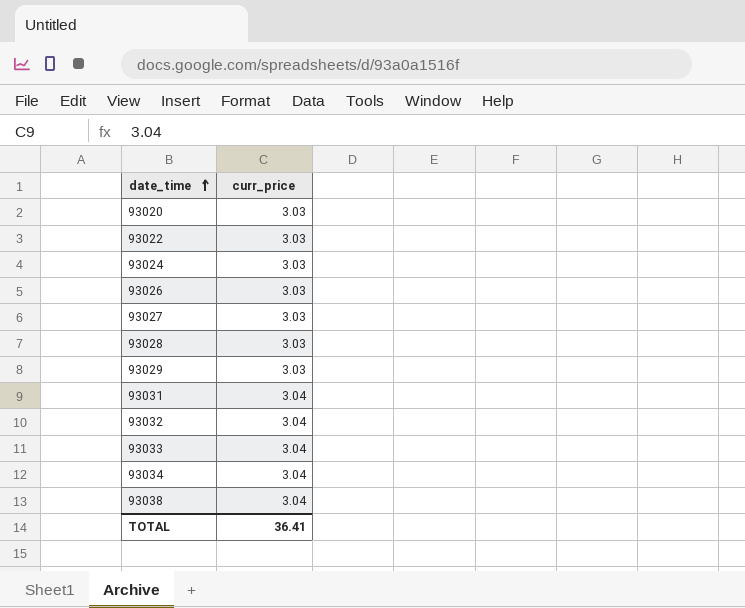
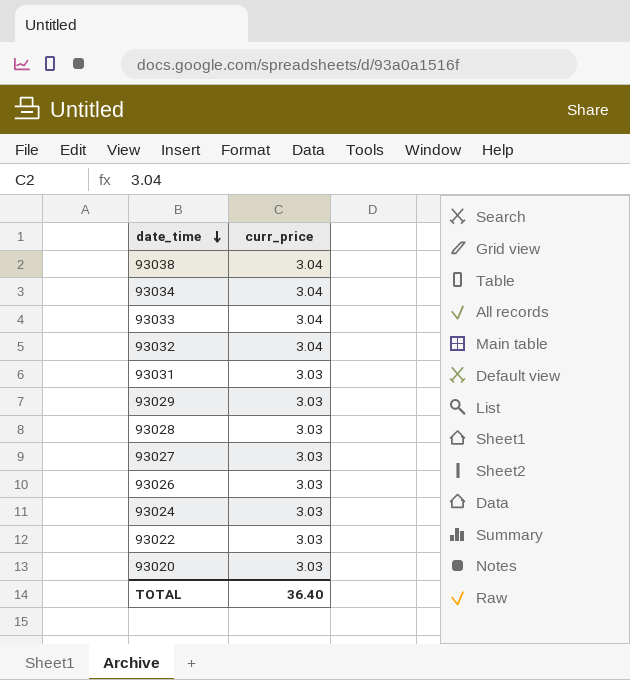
row order: date_time ascending -> date_time descending
93031 | curr_price: 3.04 -> 3.03
TOTAL | curr_price: 36.41 -> 36.40

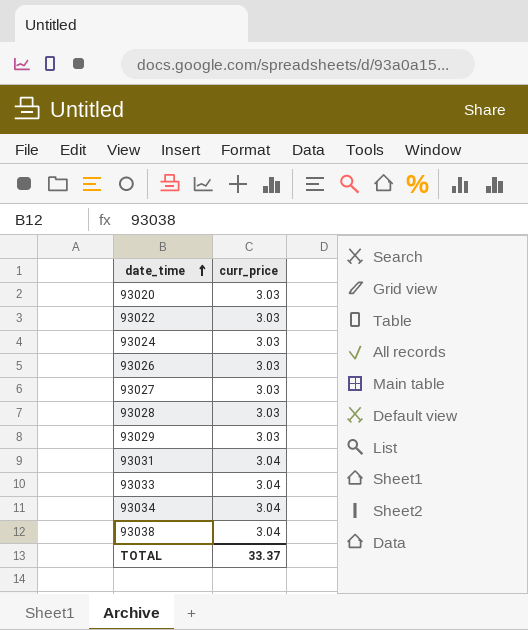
row order: date_time descending -> date_time ascending
row 93032: 3.04 -> none
93031 | curr_price: 3.03 -> 3.04
TOTAL | curr_price: 36.40 -> 33.37

